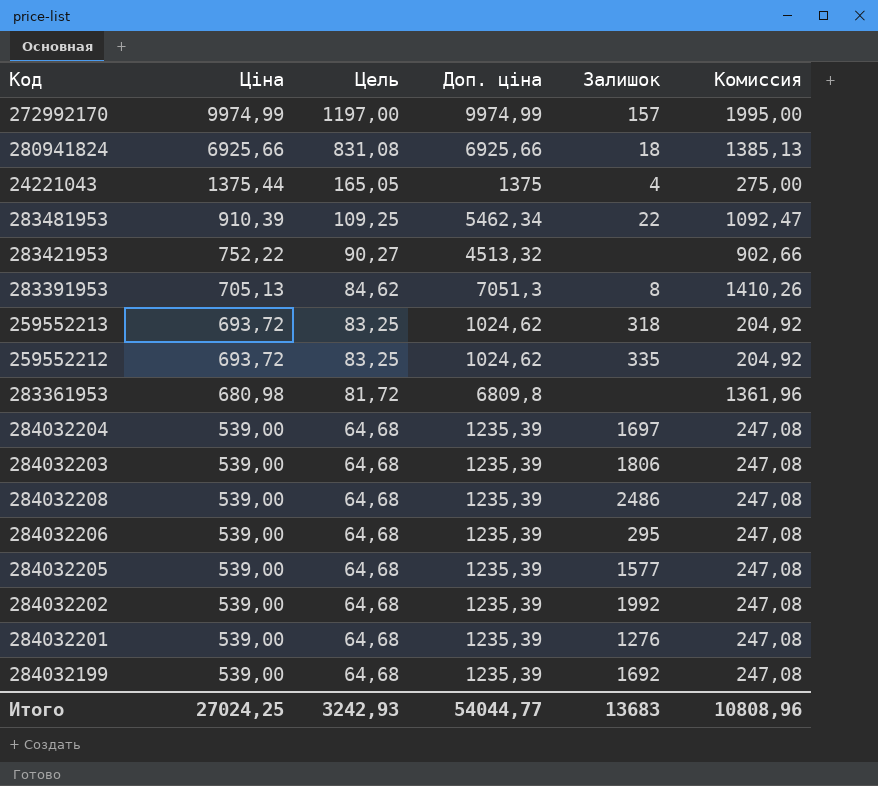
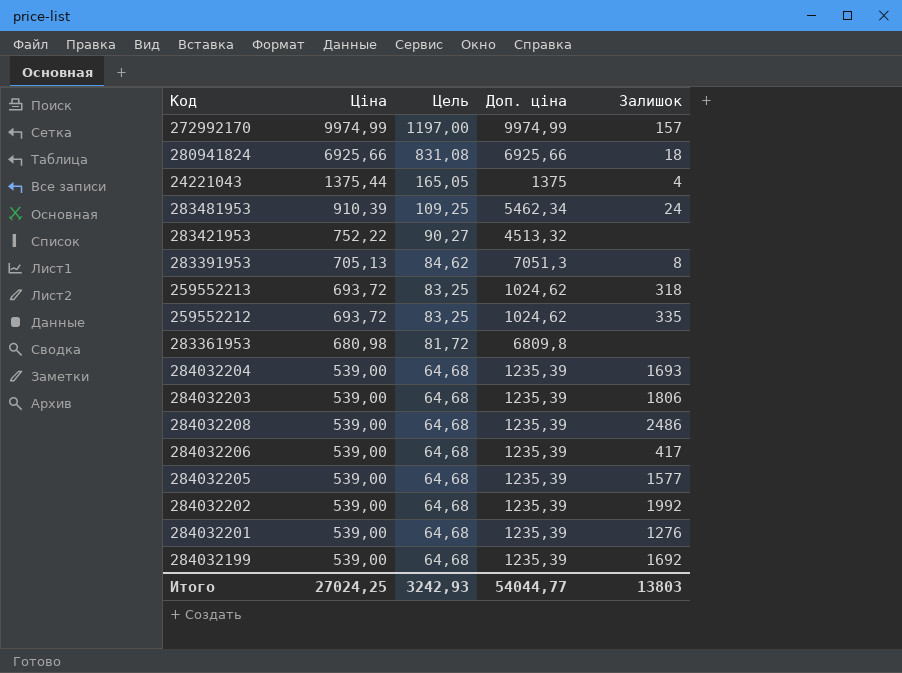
column Комиссия | formula: [Доп. ціна] * 0,2 -> none
283481953 | Залишок: 22 -> 24
284032204 | Залишок: 1697 -> 1693
284032206 | Залишок: 295 -> 417
Итого | Залишок: 13683 -> 13803

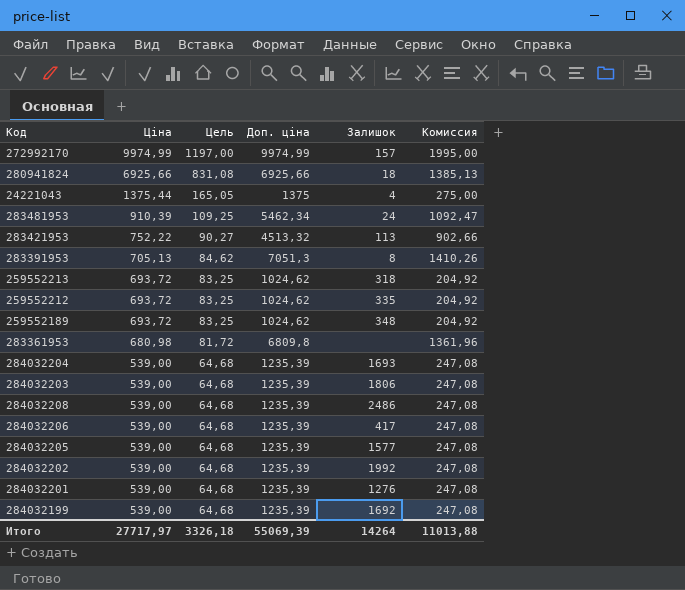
column Комиссия | formula: none -> [Доп. ціна] * 0,2
283421953 | Залишок: none -> 113
row 259552189: none -> 693,72 | 83,25 | 1024,62 | 348 | 204,92
Итого | Ціна: 27024,25 -> 27717,97
Итого | Цель: 3242,93 -> 3326,18
Итого | Доп. ціна: 54044,77 -> 55069,39
Итого | Залишок: 13803 -> 14264

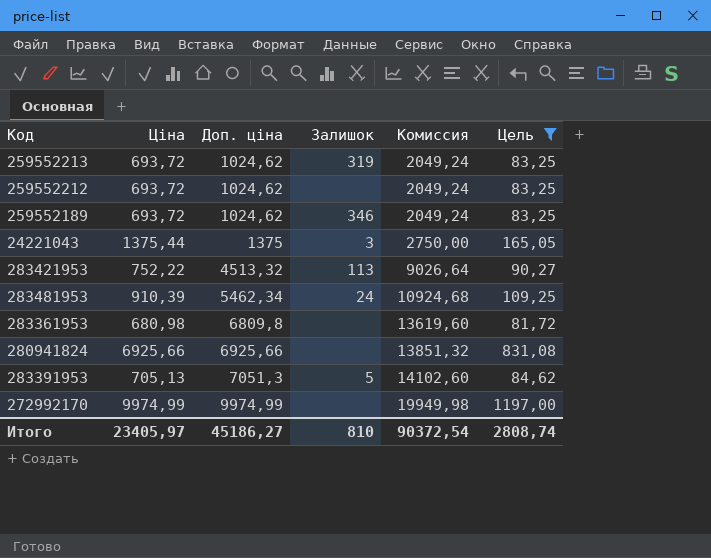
filter: none -> Цель != 64,68
row order: Ціна descending -> Доп. ціна ascending
column Комиссия | formula: [Доп. ціна] * 0,2 -> [Доп. ціна] * 2
column Цель | position: 3 -> 6
259552213 | Залишок: 318 -> 319
259552212 | Залишок: 335 -> none
259552189 | Залишок: 348 -> 346
24221043 | Залишок: 4 -> 3
280941824 | Залишок: 18 -> none
283391953 | Залишок: 8 -> 5
272992170 | Залишок: 157 -> none
Итого | Ціна: 27717,97 -> 23405,97
Итого | Доп. ціна: 55069,39 -> 45186,27
Итого | Залишок: 14264 -> 810
Итого | Комиссия: 11013,88 -> 90372,54
Итого | Цель: 3326,18 -> 2808,74

